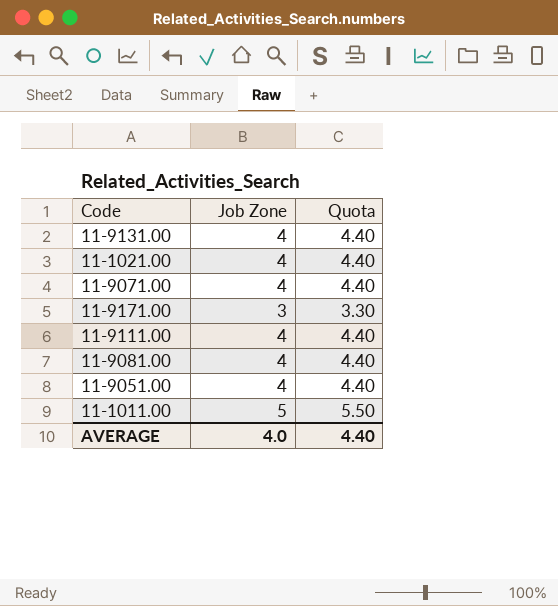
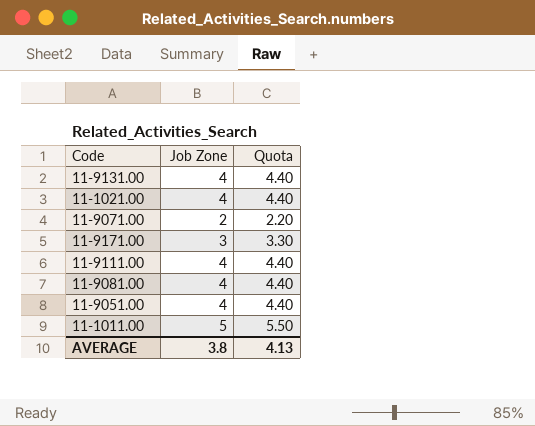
11-9071.00 | Job Zone: 4 -> 2
11-9071.00 | Quota: 4.40 -> 2.20
AVERAGE | Job Zone: 4.0 -> 3.8
AVERAGE | Quota: 4.40 -> 4.13

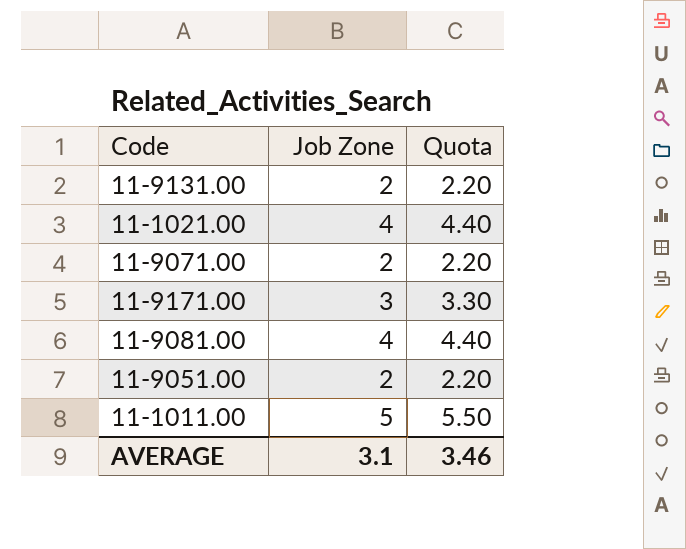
row 11-9111.00: 4 | 4.40 -> none
11-9131.00 | Job Zone: 4 -> 2
11-9131.00 | Quota: 4.40 -> 2.20
11-9051.00 | Job Zone: 4 -> 2
11-9051.00 | Quota: 4.40 -> 2.20
AVERAGE | Job Zone: 3.8 -> 3.1
AVERAGE | Quota: 4.13 -> 3.46

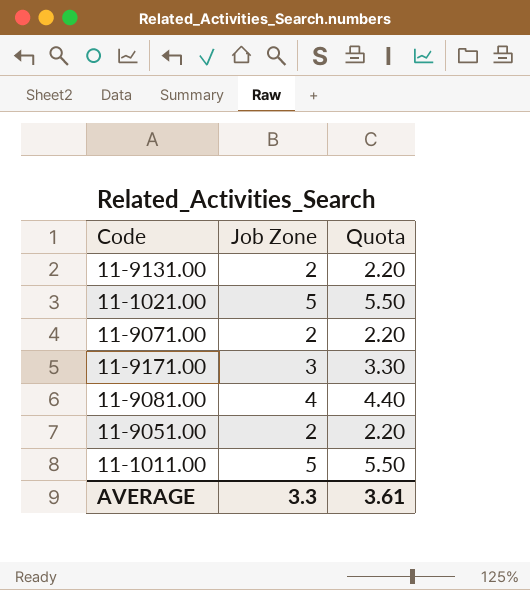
11-1021.00 | Job Zone: 4 -> 5
11-1021.00 | Quota: 4.40 -> 5.50
AVERAGE | Job Zone: 3.1 -> 3.3
AVERAGE | Quota: 3.46 -> 3.61

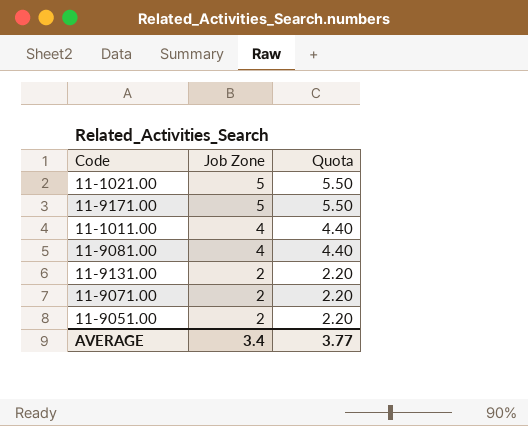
row order: none -> Job Zone descending
11-9171.00 | Job Zone: 3 -> 5
11-9171.00 | Quota: 3.30 -> 5.50
11-1011.00 | Job Zone: 5 -> 4
11-1011.00 | Quota: 5.50 -> 4.40
AVERAGE | Job Zone: 3.3 -> 3.4
AVERAGE | Quota: 3.61 -> 3.77

